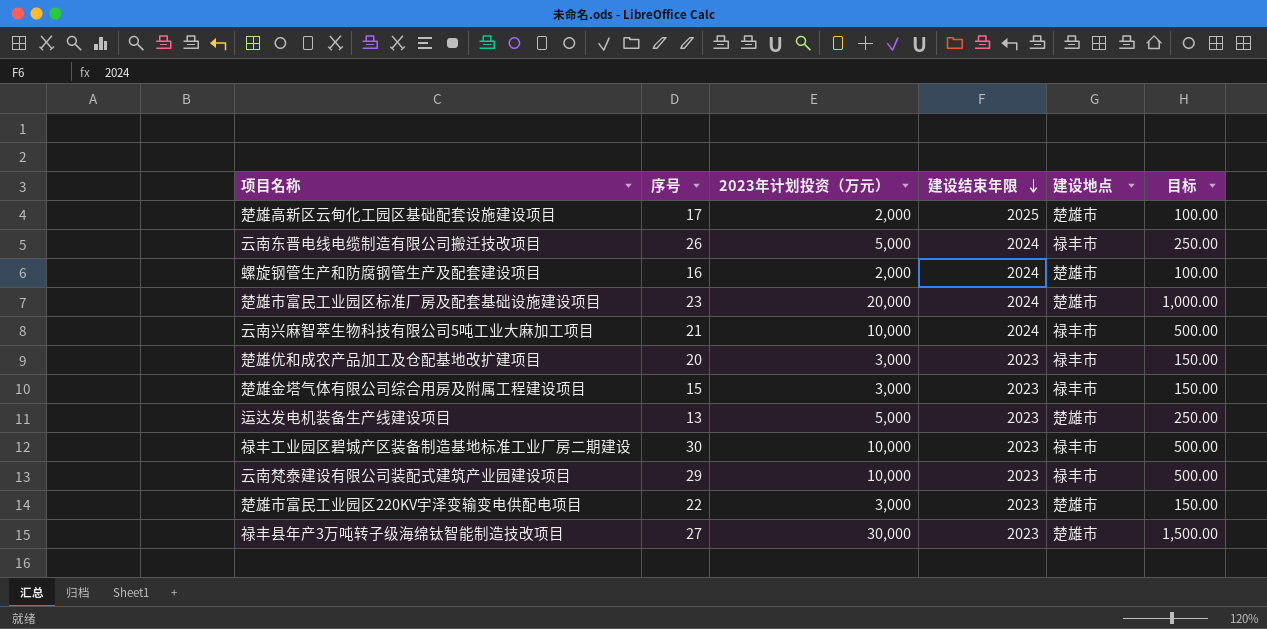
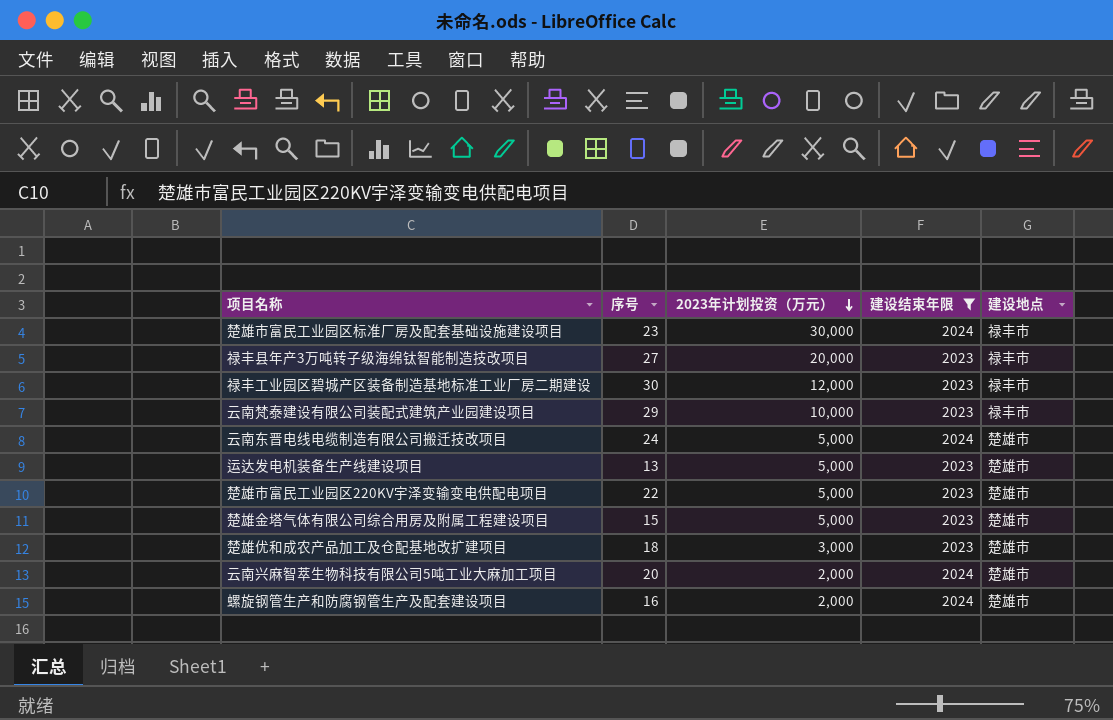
filter: none -> 建设结束年限 != 2025
row order: 建设结束年限 descending -> 2023年计划投资（万元） descending
column 目标 | formula: [2023年计划投资（万元）] * 0.05 -> none
楚雄市富民工业园区标准厂房及配套基础设施建设项目 | 2023年计划投资（万元）: 20,000 -> 30,000
楚雄市富民工业园区标准厂房及配套基础设施建设项目 | 建设地点: 楚雄市 -> 禄丰市
禄丰县年产3万吨转子级海绵钛智能制造技改项目 | 2023年计划投资（万元）: 30,000 -> 20,000
禄丰县年产3万吨转子级海绵钛智能制造技改项目 | 建设地点: 楚雄市 -> 禄丰市
禄丰工业园区碧城产区装备制造基地标准工业厂房二期建设 | 2023年计划投资（万元）: 10,000 -> 12,000
云南东晋电线电缆制造有限公司搬迁技改项目 | 序号: 26 -> 24
云南东晋电线电缆制造有限公司搬迁技改项目 | 建设地点: 禄丰市 -> 楚雄市
楚雄市富民工业园区220KV宇泽变输变电供配电项目 | 2023年计划投资（万元）: 3,000 -> 5,000
楚雄金塔气体有限公司综合用房及附属工程建设项目 | 2023年计划投资（万元）: 3,000 -> 5,000
楚雄金塔气体有限公司综合用房及附属工程建设项目 | 建设地点: 禄丰市 -> 楚雄市
楚雄优和成农产品加工及仓配基地改扩建项目 | 序号: 20 -> 18
楚雄优和成农产品加工及仓配基地改扩建项目 | 建设地点: 禄丰市 -> 楚雄市
云南兴麻智萃生物科技有限公司5吨工业大麻加工项目 | 序号: 21 -> 20
云南兴麻智萃生物科技有限公司5吨工业大麻加工项目 | 2023年计划投资（万元）: 10,000 -> 2,000
云南兴麻智萃生物科技有限公司5吨工业大麻加工项目 | 建设地点: 禄丰市 -> 楚雄市

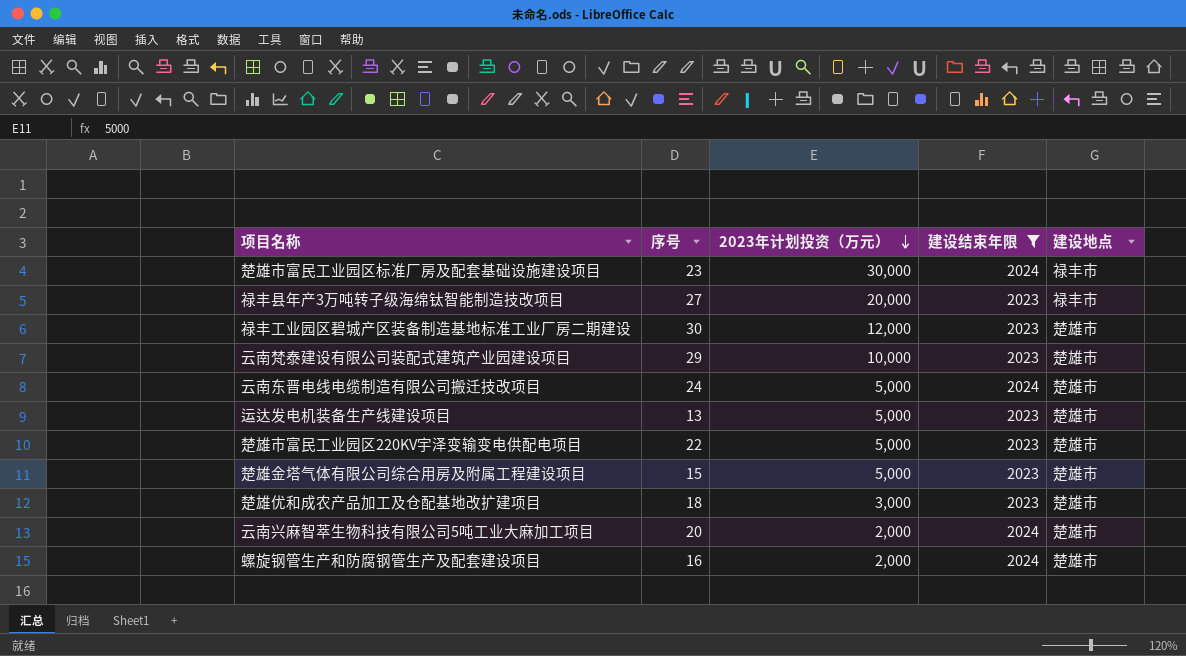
禄丰工业园区碧城产区装备制造基地标准工业厂房二期建设 | 建设地点: 禄丰市 -> 楚雄市
云南梵泰建设有限公司装配式建筑产业园建设项目 | 建设地点: 禄丰市 -> 楚雄市

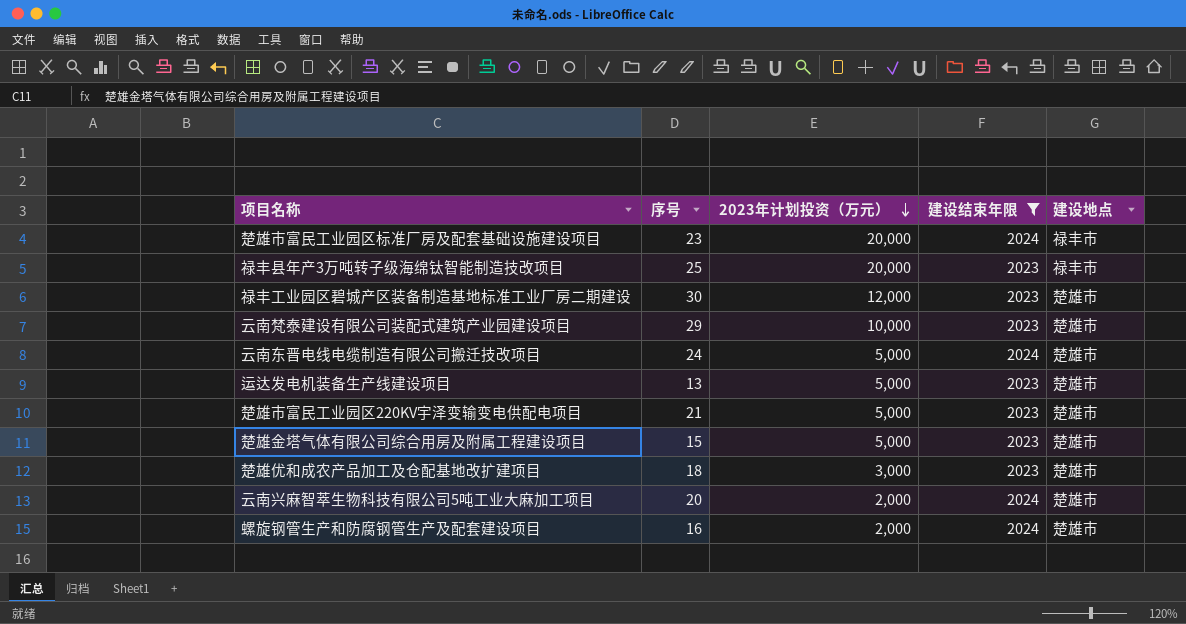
楚雄市富民工业园区标准厂房及配套基础设施建设项目 | 2023年计划投资（万元）: 30,000 -> 20,000
禄丰县年产3万吨转子级海绵钛智能制造技改项目 | 序号: 27 -> 25
楚雄市富民工业园区220KV宇泽变输变电供配电项目 | 序号: 22 -> 21

